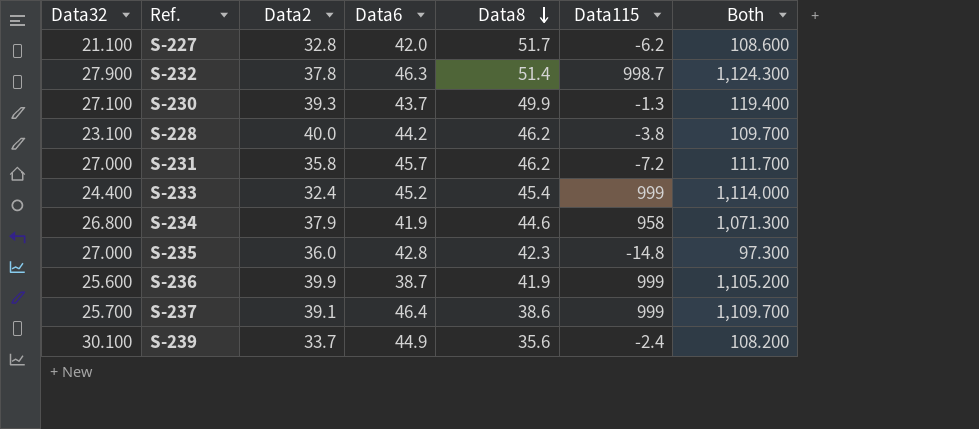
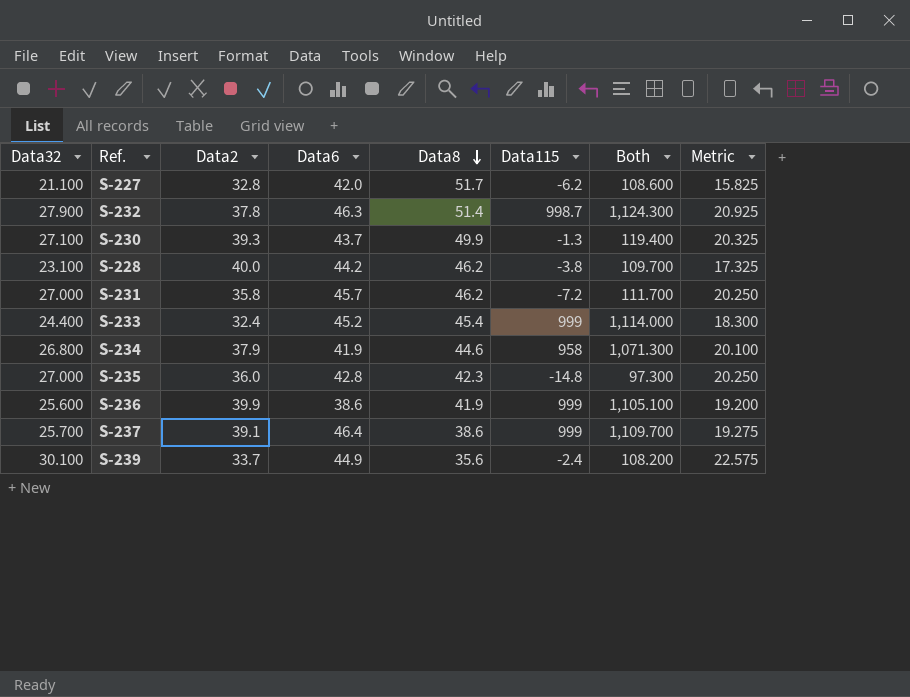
column Metric | formula: none -> [Data32] * 0.75
S-236 | Data6: 38.7 -> 38.6
S-236 | Both: 1,105.200 -> 1,105.100

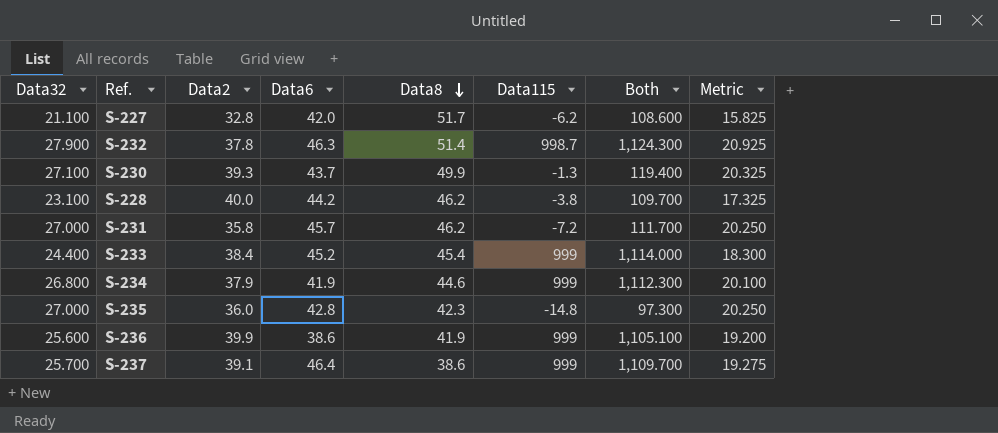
row S-239: 30.100 | 33.7 | 44.9 | 35.6 | -2.4 | 108.200 | 22.575 -> none
S-233 | Data2: 32.4 -> 38.4
S-234 | Data115: 958 -> 999
S-234 | Both: 1,071.300 -> 1,112.300

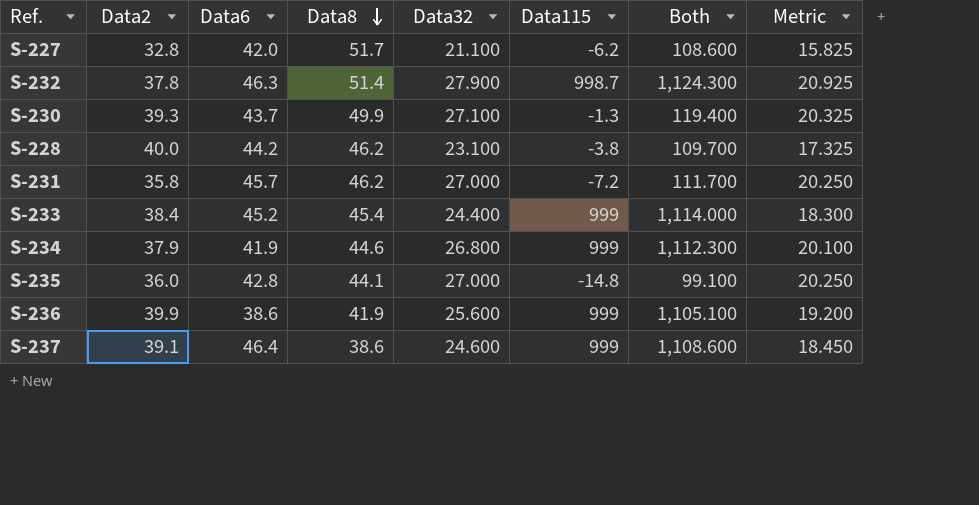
column Data32 | position: 1 -> 5
S-235 | Data8: 42.3 -> 44.1
S-235 | Both: 97.300 -> 99.100
S-237 | Data32: 25.700 -> 24.600
S-237 | Both: 1,109.700 -> 1,108.600
S-237 | Metric: 19.275 -> 18.450

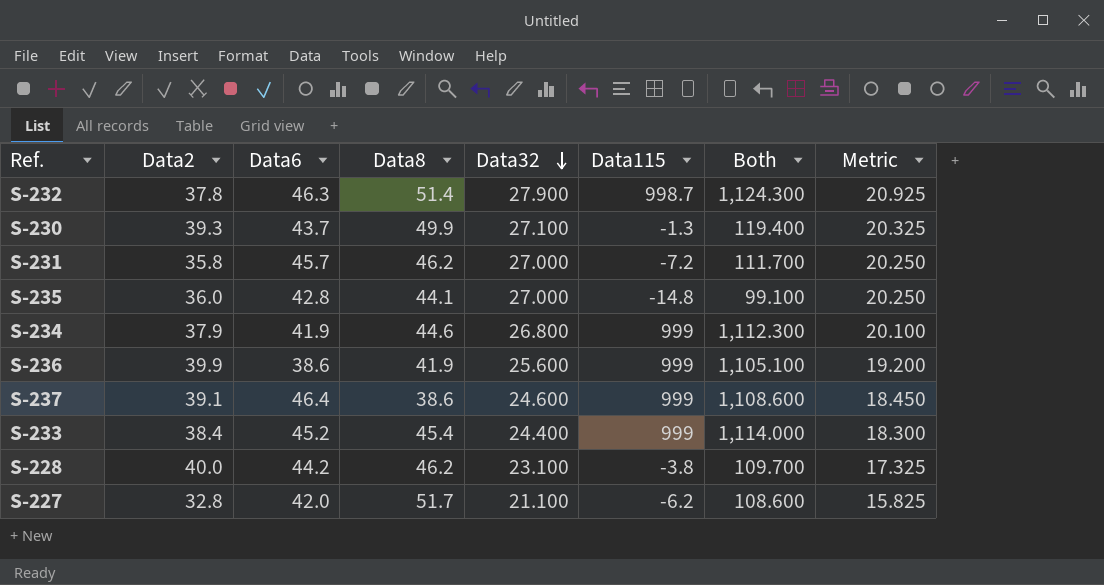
row order: Data8 descending -> Data32 descending

